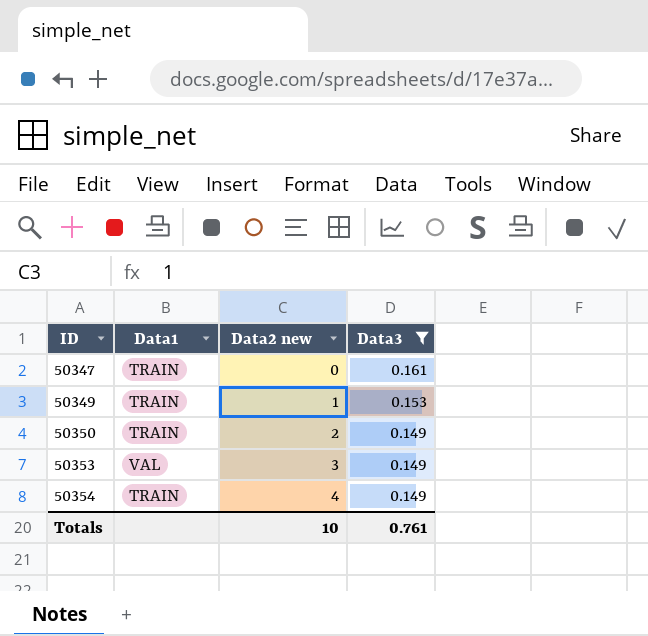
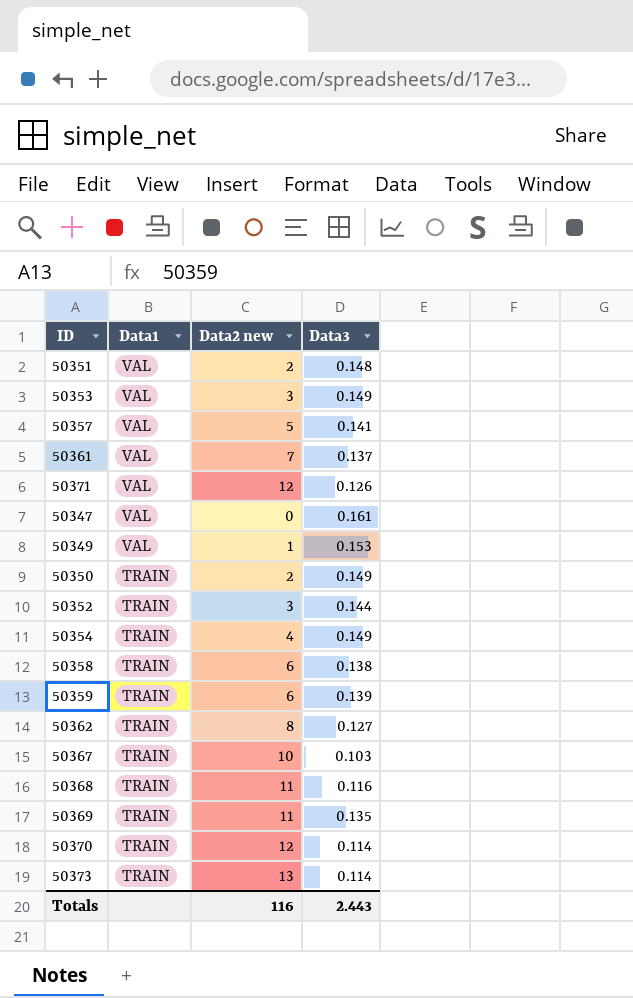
filter: Data3 >= 0.149 -> none
row order: ID ascending -> Data1 descending
50347 | Data1: TRAIN -> VAL
50349 | Data1: TRAIN -> VAL
Totals | Data2 new: 10 -> 116
Totals | Data3: 0.761 -> 2.443

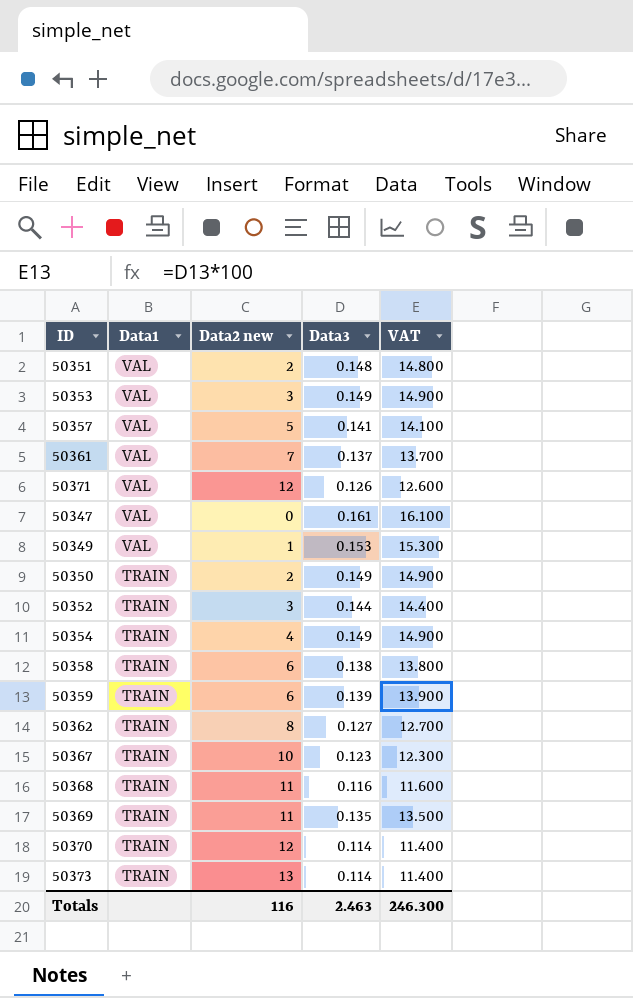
column VAT | formula: none -> [Data3] * 100
50367 | Data3: 0.103 -> 0.123
Totals | Data3: 2.443 -> 2.463

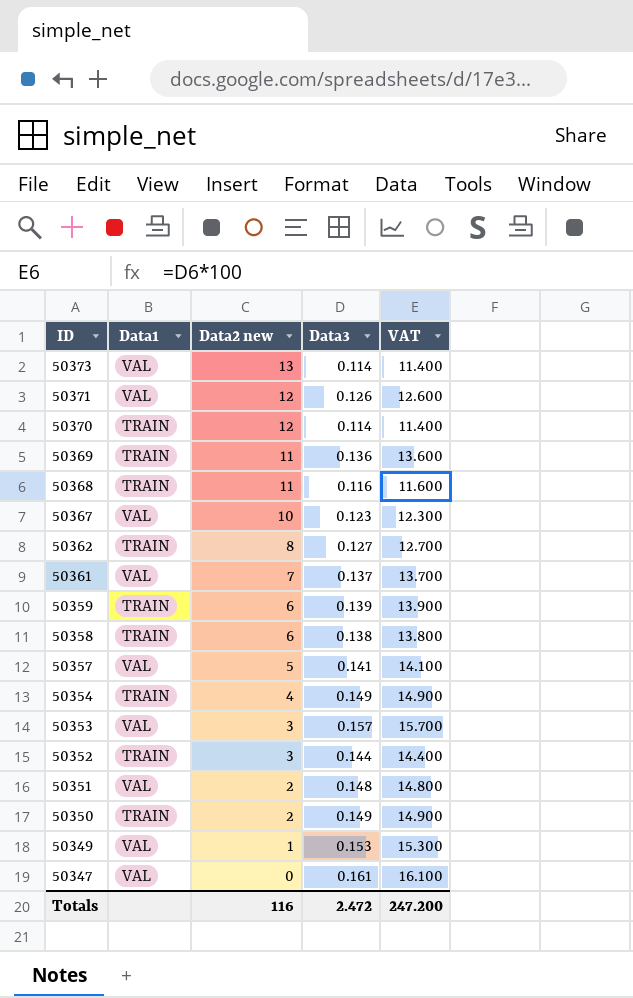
row order: Data1 descending -> ID descending
50373 | Data1: TRAIN -> VAL
50369 | Data3: 0.135 -> 0.136
50369 | VAT: 13.500 -> 13.600
50367 | Data1: TRAIN -> VAL
50353 | Data3: 0.149 -> 0.157
50353 | VAT: 14.900 -> 15.700
Totals | Data3: 2.463 -> 2.472
Totals | VAT: 246.300 -> 247.200

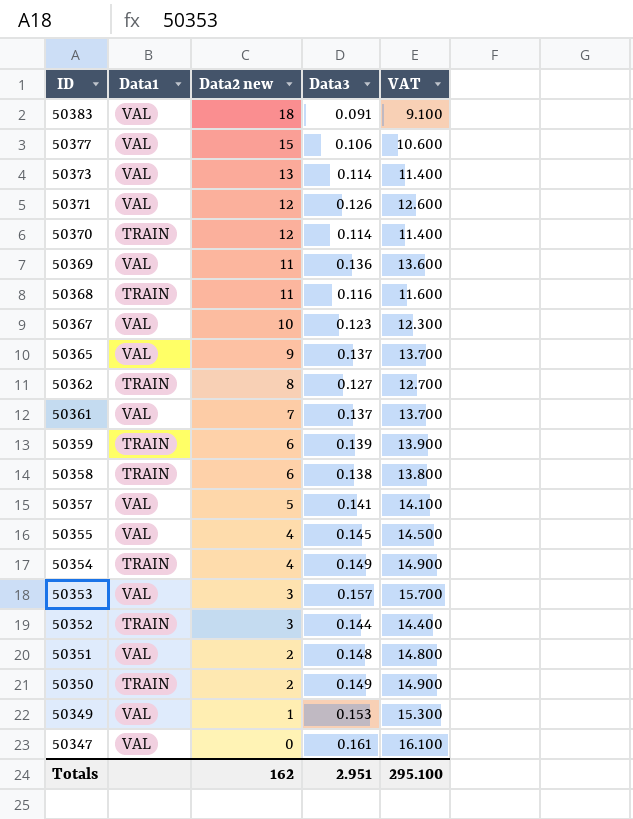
row 50383: none -> VAL | 18 | 0.091 | 9.100
row 50377: none -> VAL | 15 | 0.106 | 10.600
50369 | Data1: TRAIN -> VAL
row 50365: none -> VAL | 9 | 0.137 | 13.700
row 50355: none -> VAL | 4 | 0.145 | 14.500
Totals | Data2 new: 116 -> 162
Totals | Data3: 2.472 -> 2.951
Totals | VAT: 247.200 -> 295.100

